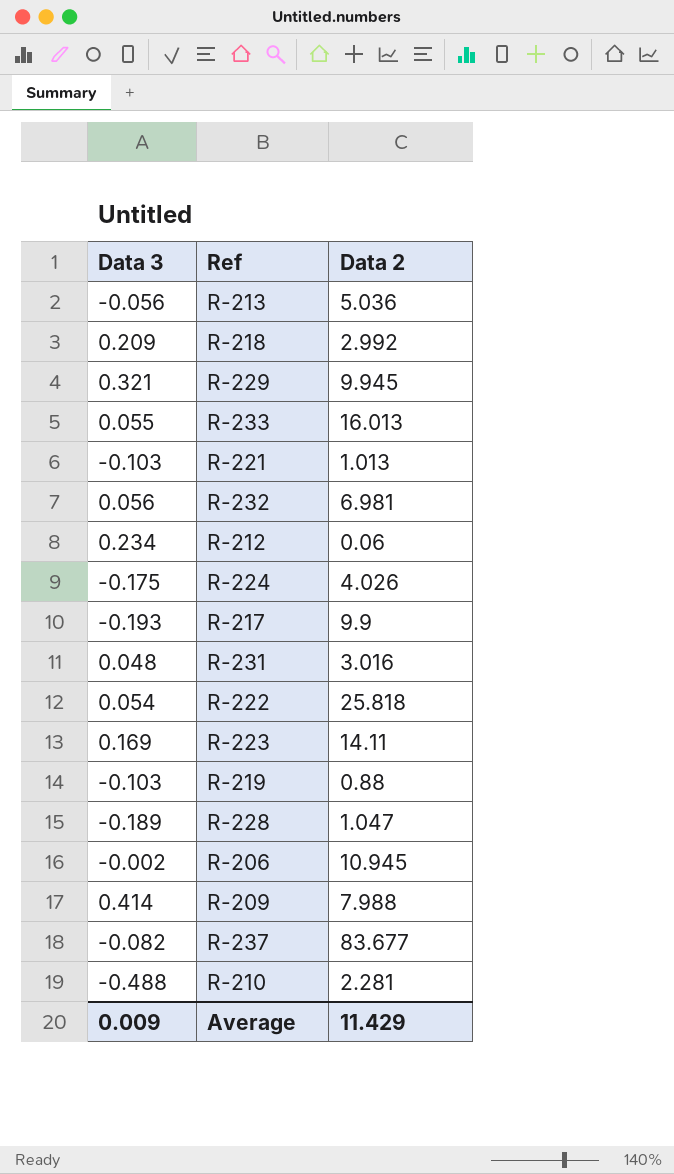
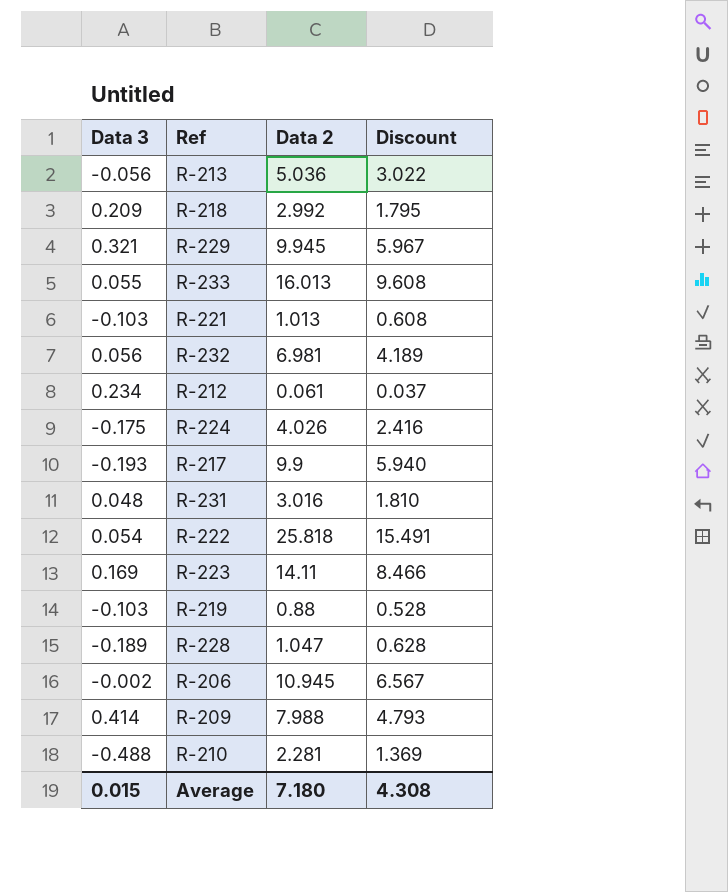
column Discount | formula: none -> [Data 2] * 0.6
row R-237: -0.082 | 83.677 -> none
R-212 | Data 2: 0.06 -> 0.061
Average | Data 3: 0.009 -> 0.015
Average | Data 2: 11.429 -> 7.180

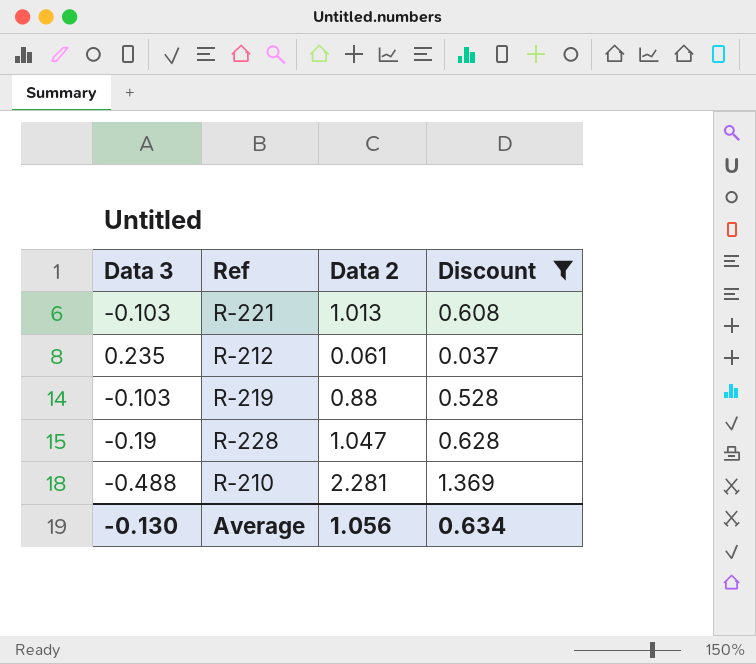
filter: none -> Discount <= 1.369
R-212 | Data 3: 0.234 -> 0.235
R-228 | Data 3: -0.189 -> -0.19
Average | Data 3: 0.015 -> -0.130
Average | Data 2: 7.180 -> 1.056
Average | Discount: 4.308 -> 0.634

